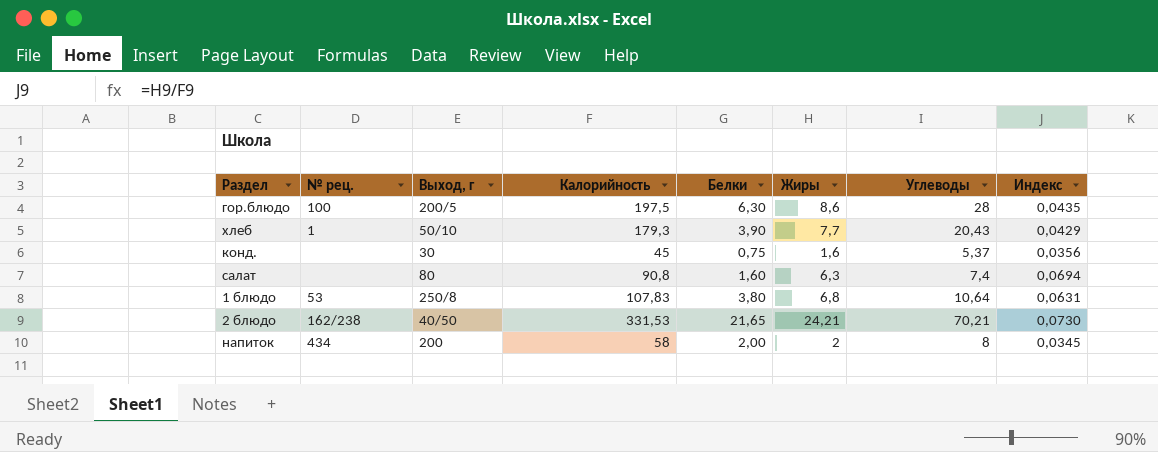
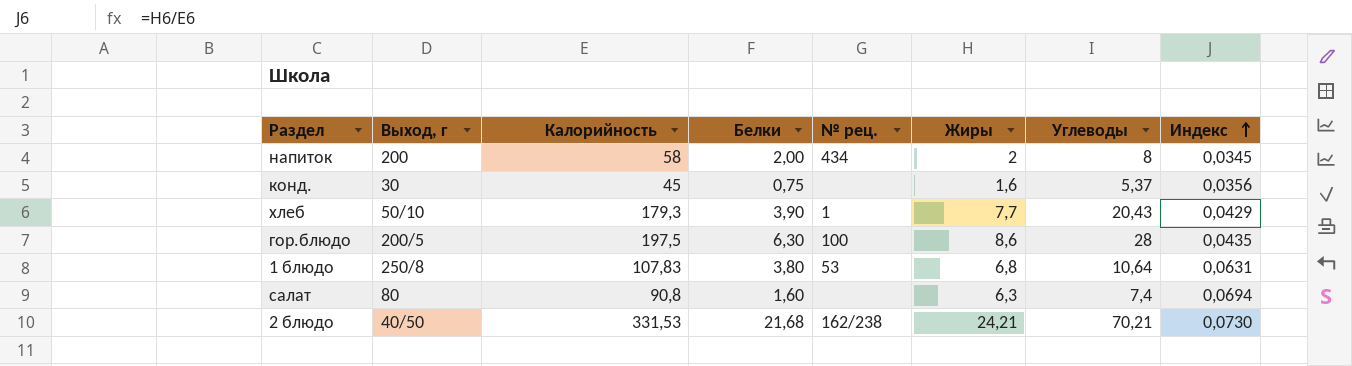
row order: none -> Индекс ascending
column № рец. | position: 2 -> 5
2 блюдо | Белки: 21,65 -> 21,68

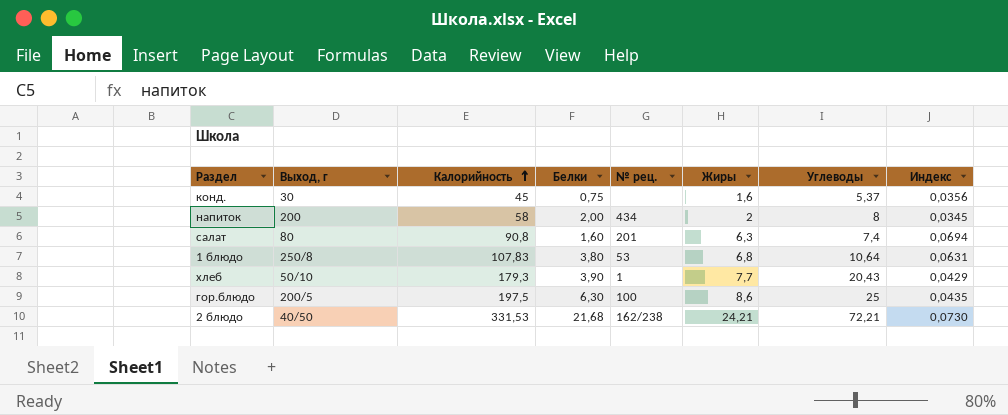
row order: Индекс ascending -> Калорийность ascending
салат | № рец.: none -> 201
гор.блюдо | Углеводы: 28 -> 25
2 блюдо | Углеводы: 70,21 -> 72,21

